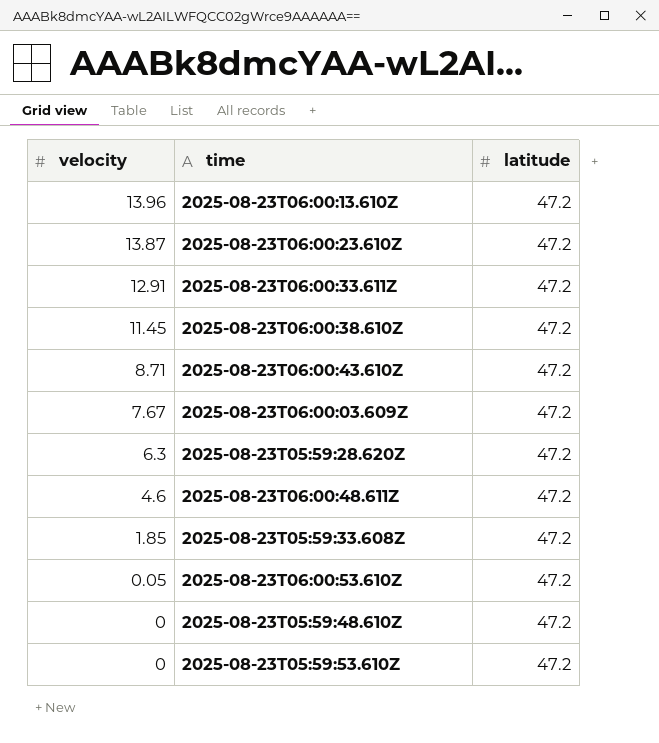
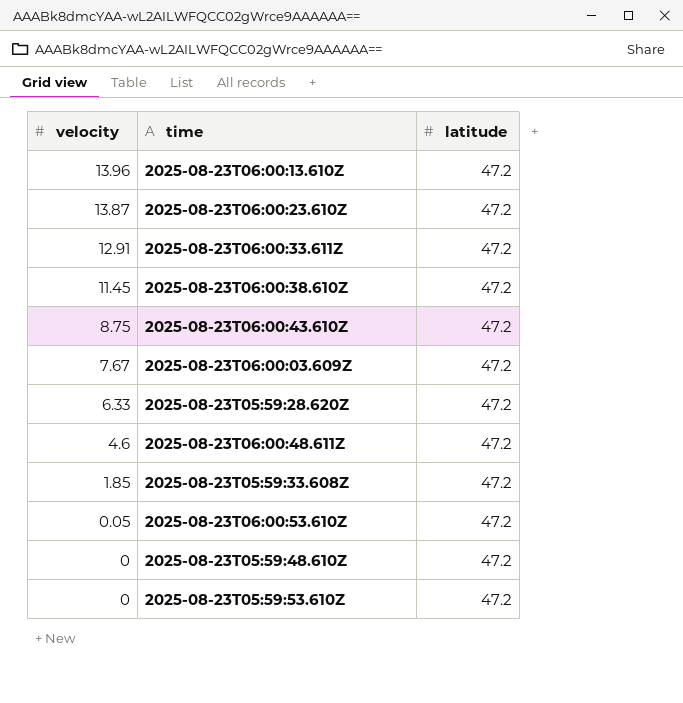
2025-08-23T06:00:43.610Z | velocity: 8.71 -> 8.75
2025-08-23T05:59:28.620Z | velocity: 6.3 -> 6.33

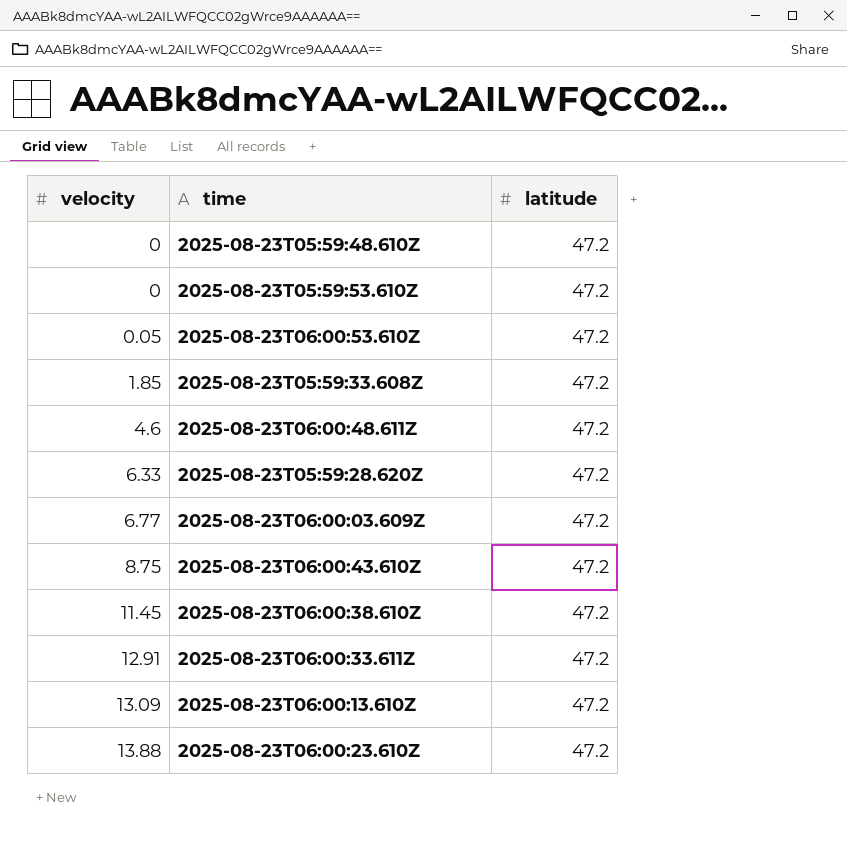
row order: velocity descending -> velocity ascending
2025-08-23T06:00:03.609Z | velocity: 7.67 -> 6.77
2025-08-23T06:00:13.610Z | velocity: 13.96 -> 13.09
2025-08-23T06:00:23.610Z | velocity: 13.87 -> 13.88

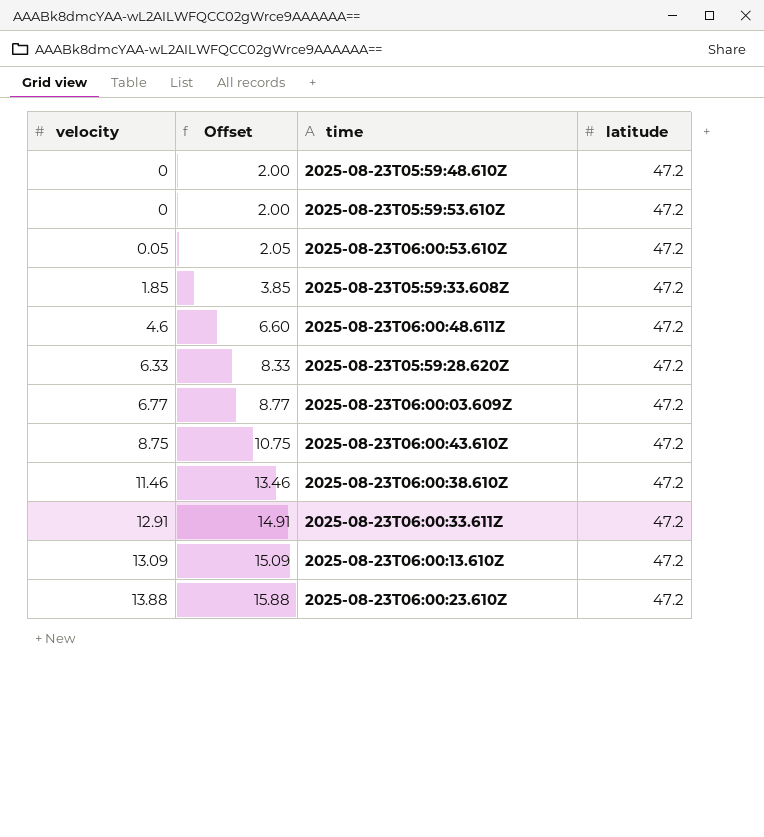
column Offset | formula: none -> [velocity] + 2
2025-08-23T06:00:38.610Z | velocity: 11.45 -> 11.46

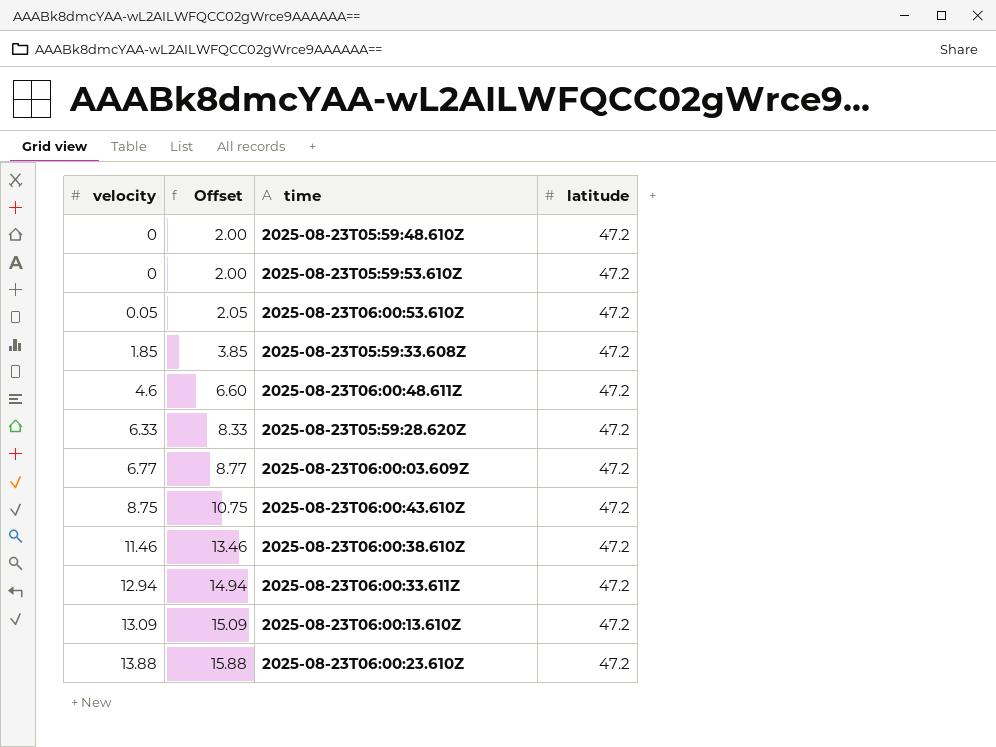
2025-08-23T06:00:33.611Z | velocity: 12.91 -> 12.94
2025-08-23T06:00:33.611Z | Offset: 14.91 -> 14.94

